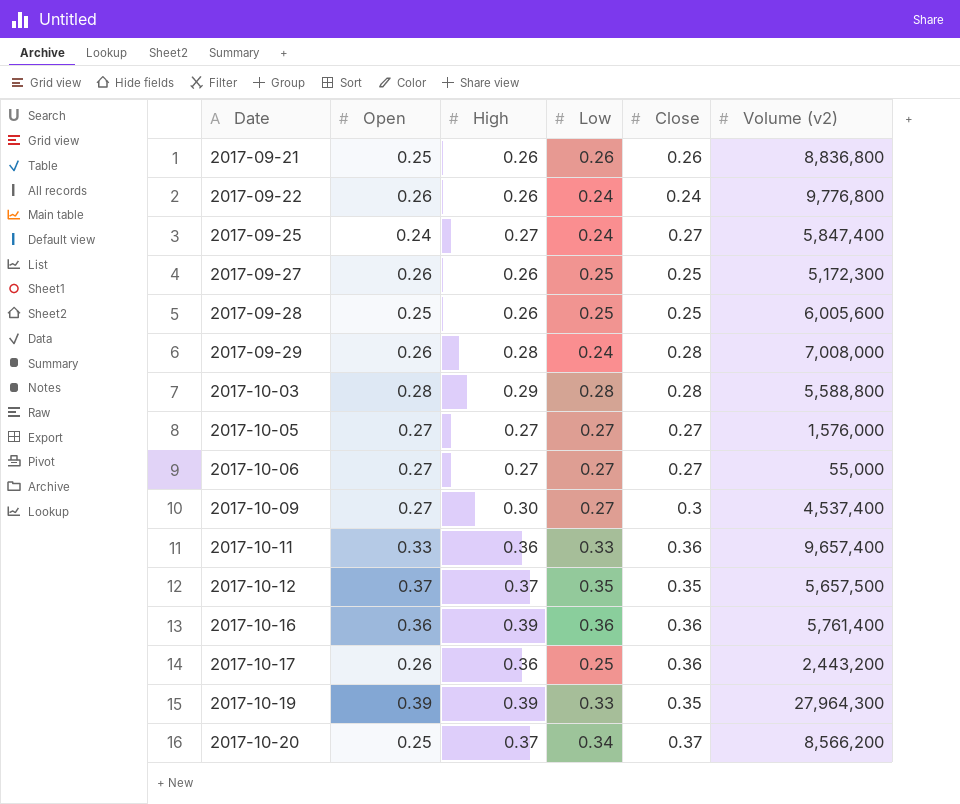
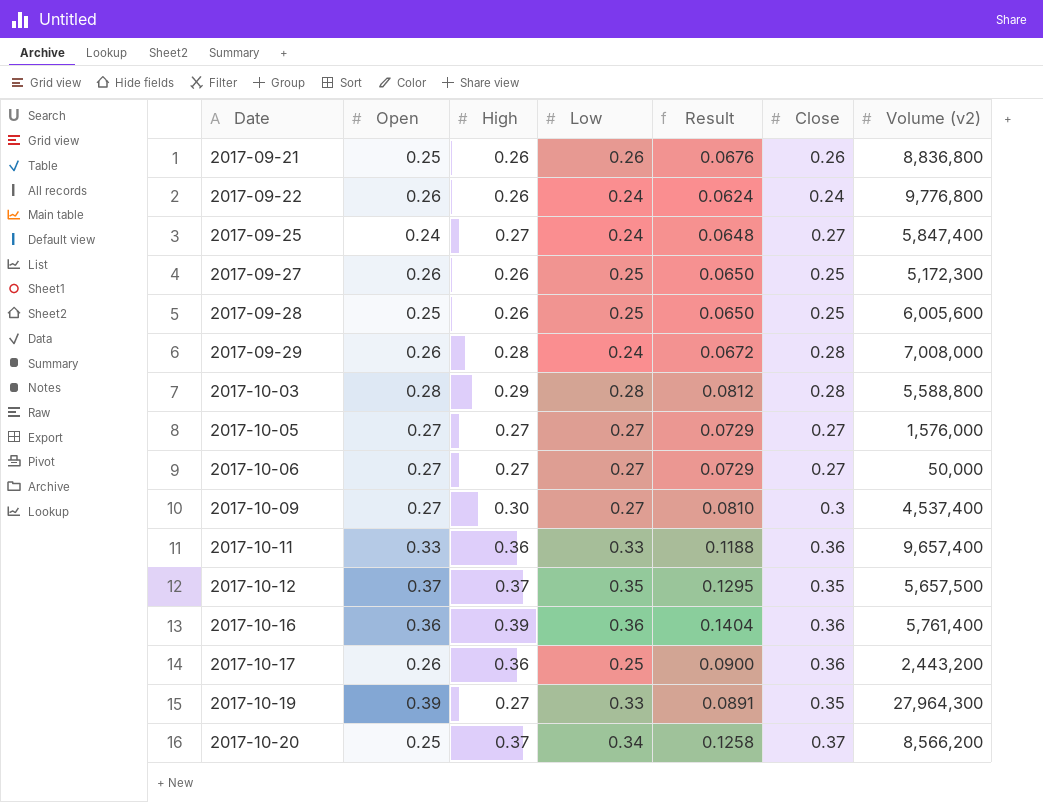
column Result | formula: none -> [High] * [Low]
2017-10-06 | Volume (v2): 55,000 -> 50,000
2017-10-19 | High: 0.39 -> 0.27

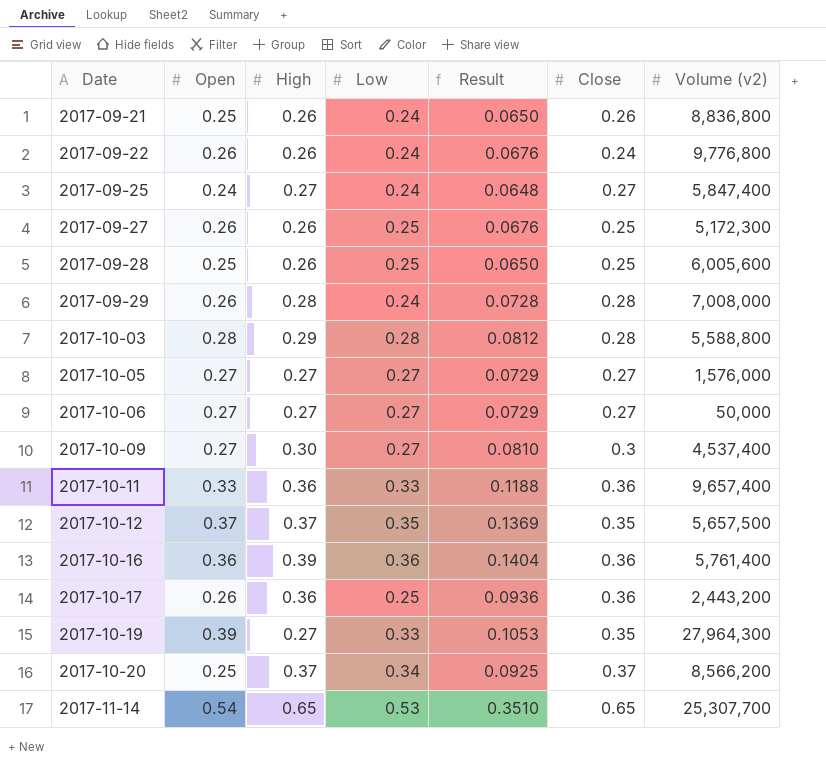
column Result | formula: [High] * [Low] -> [Open] * [High]
2017-09-21 | Low: 0.26 -> 0.24
row 2017-11-14: none -> 0.54 | 0.65 | 0.53 | 0.3510 | 0.65 | 25,307,700

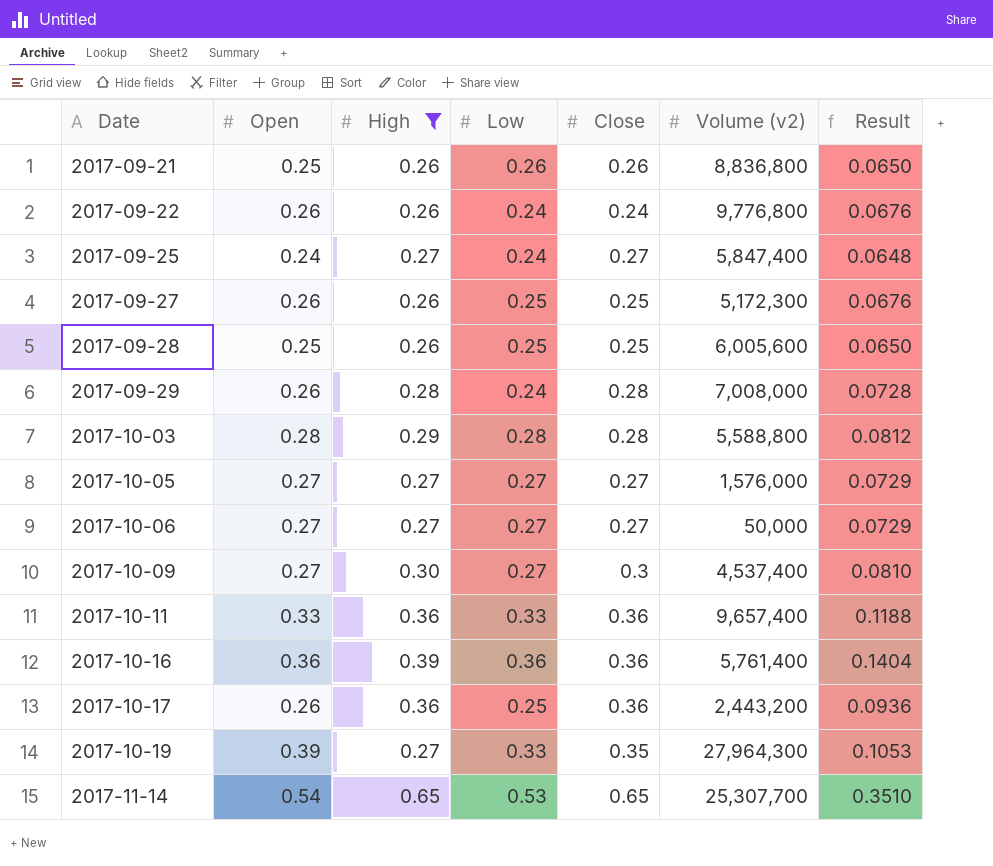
filter: none -> High != 0.37
column Result | position: 5 -> 7
2017-09-21 | Low: 0.24 -> 0.26

